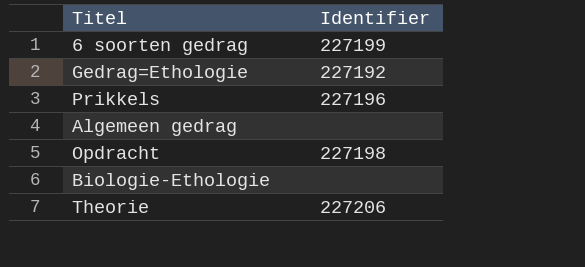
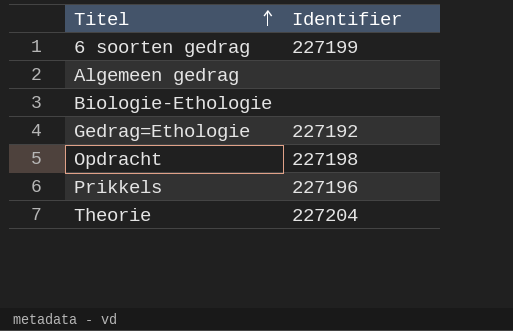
row order: none -> Titel ascending
Theorie | Identifier: 227206 -> 227204

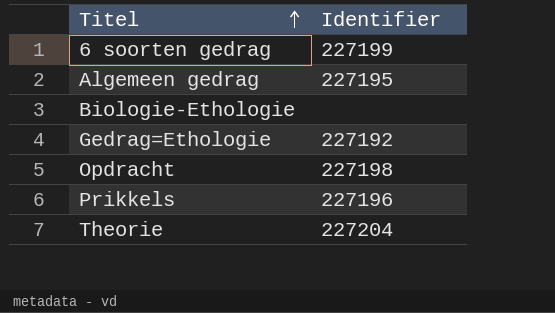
Algemeen gedrag | Identifier: none -> 227195

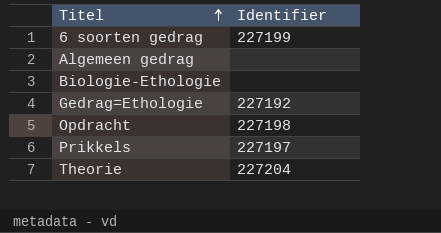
Algemeen gedrag | Identifier: 227195 -> none
Prikkels | Identifier: 227196 -> 227197

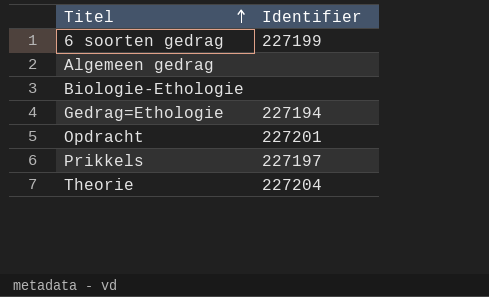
Gedrag=Ethologie | Identifier: 227192 -> 227194
Opdracht | Identifier: 227198 -> 227201

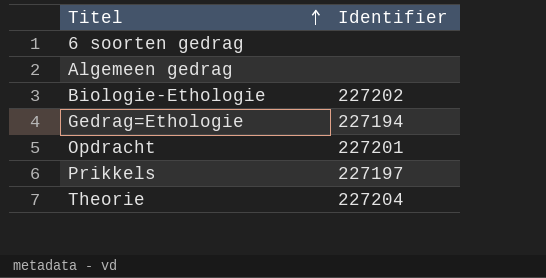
6 soorten gedrag | Identifier: 227199 -> none
Biologie-Ethologie | Identifier: none -> 227202

